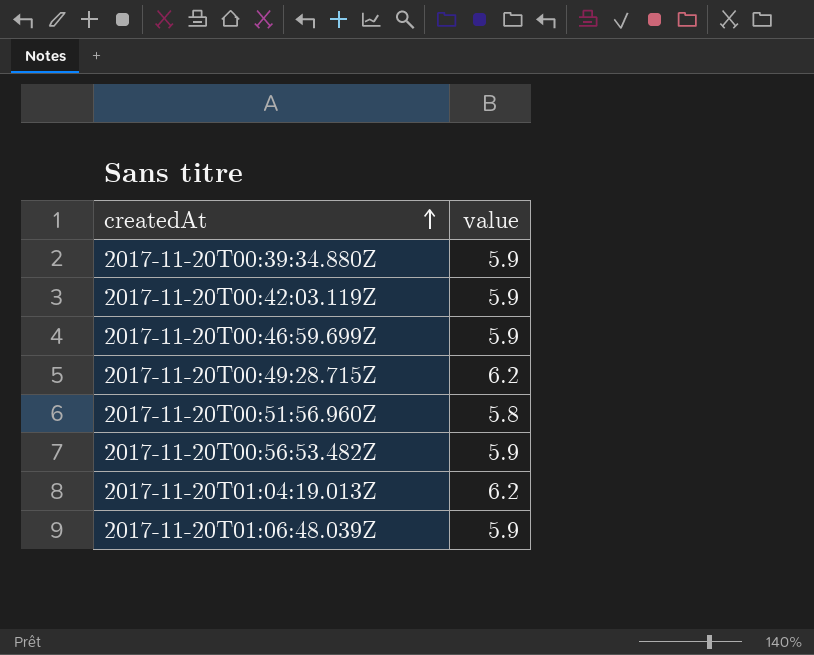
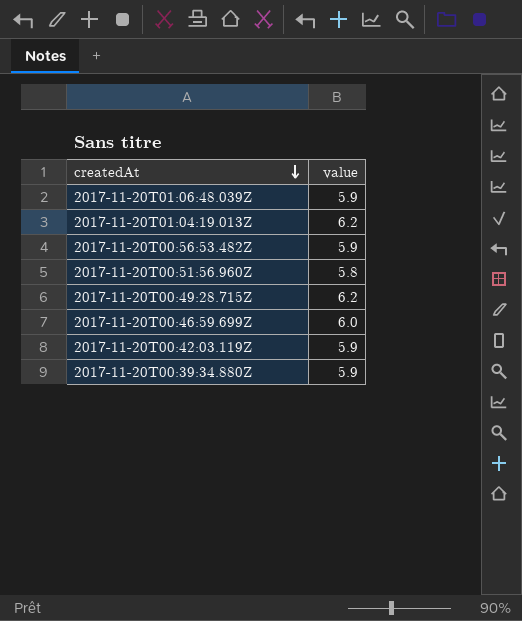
row order: createdAt ascending -> createdAt descending
2017-11-20T00:46:59.699Z | value: 5.9 -> 6.0

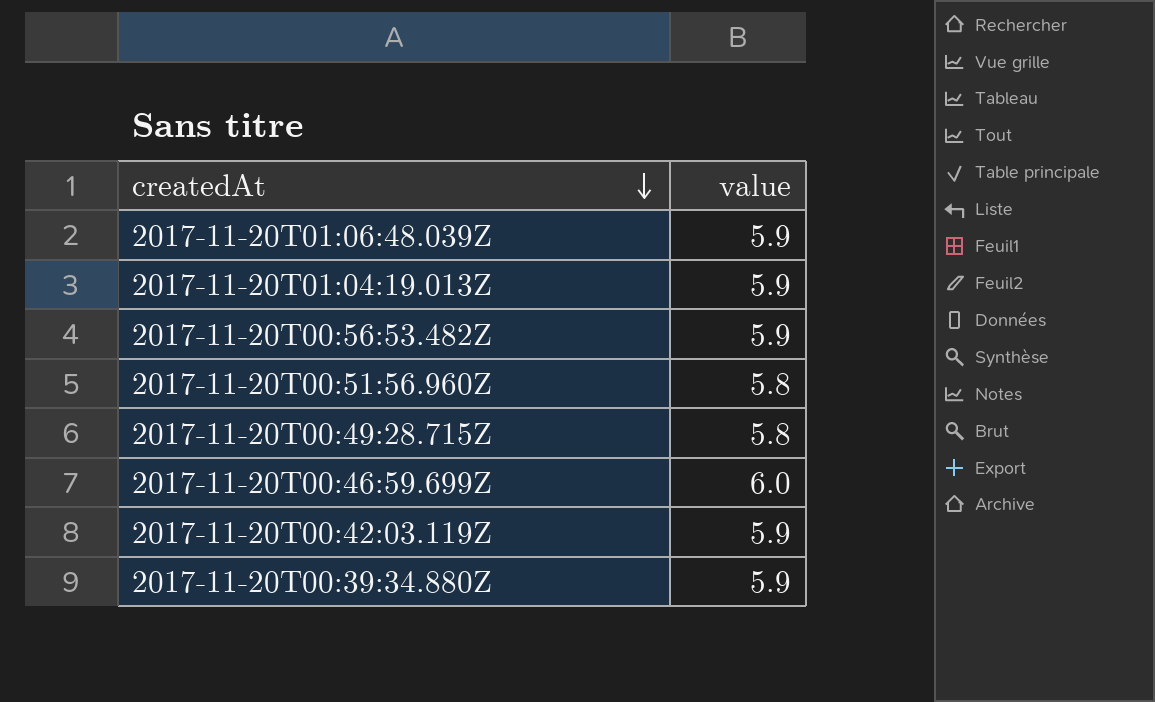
2017-11-20T01:04:19.013Z | value: 6.2 -> 5.9
2017-11-20T00:49:28.715Z | value: 6.2 -> 5.8

